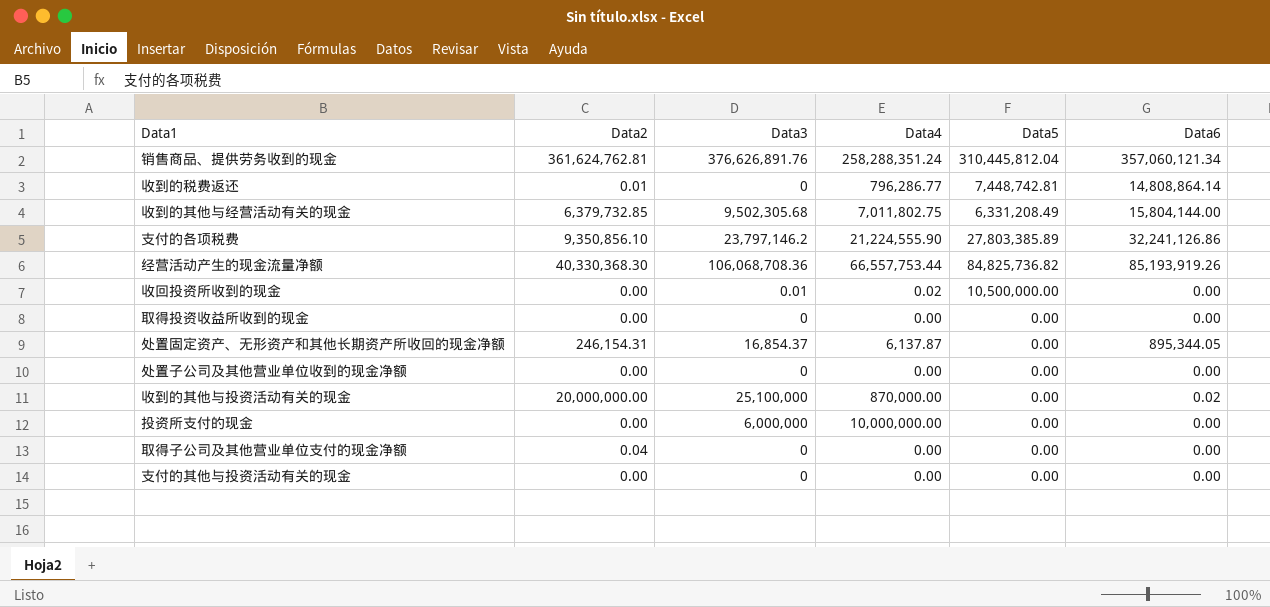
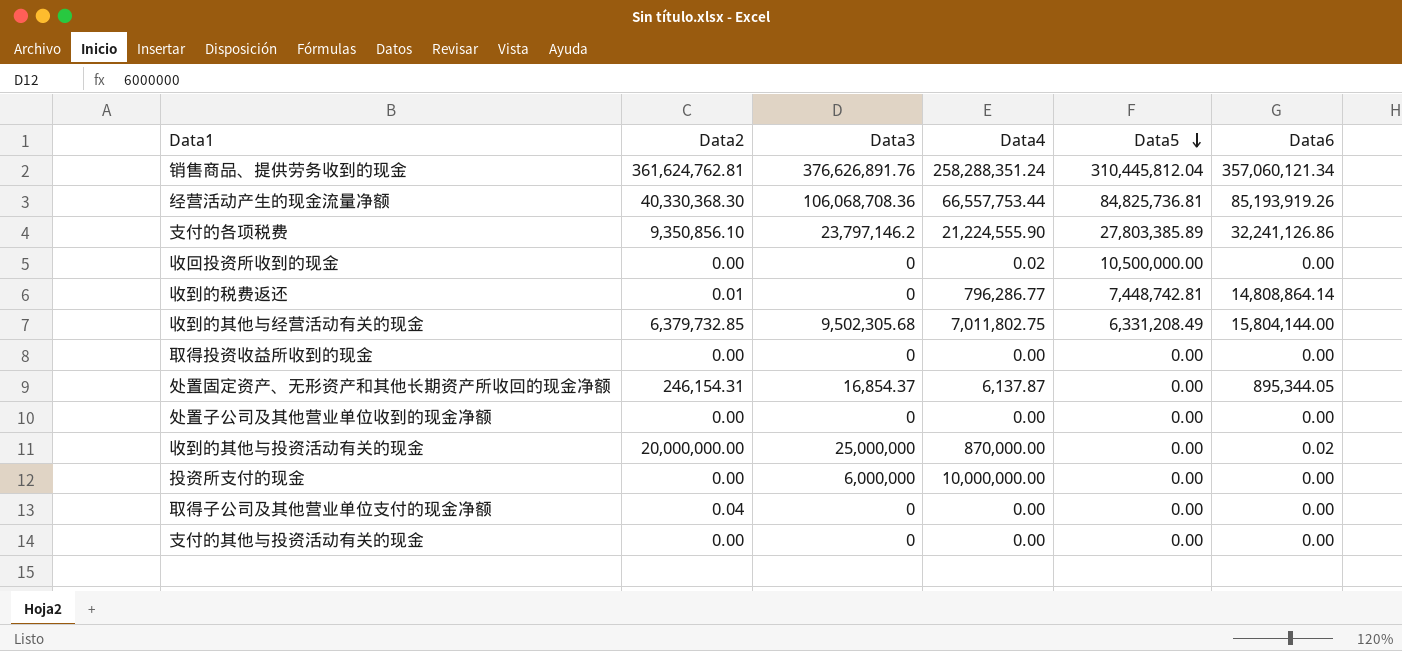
row order: none -> Data5 descending
经营活动产生的现金流量净额 | Data5: 84,825,736.82 -> 84,825,736.81
收回投资所收到的现金 | Data3: 0.01 -> 0
收到的其他与投资活动有关的现金 | Data3: 25,100,000 -> 25,000,000

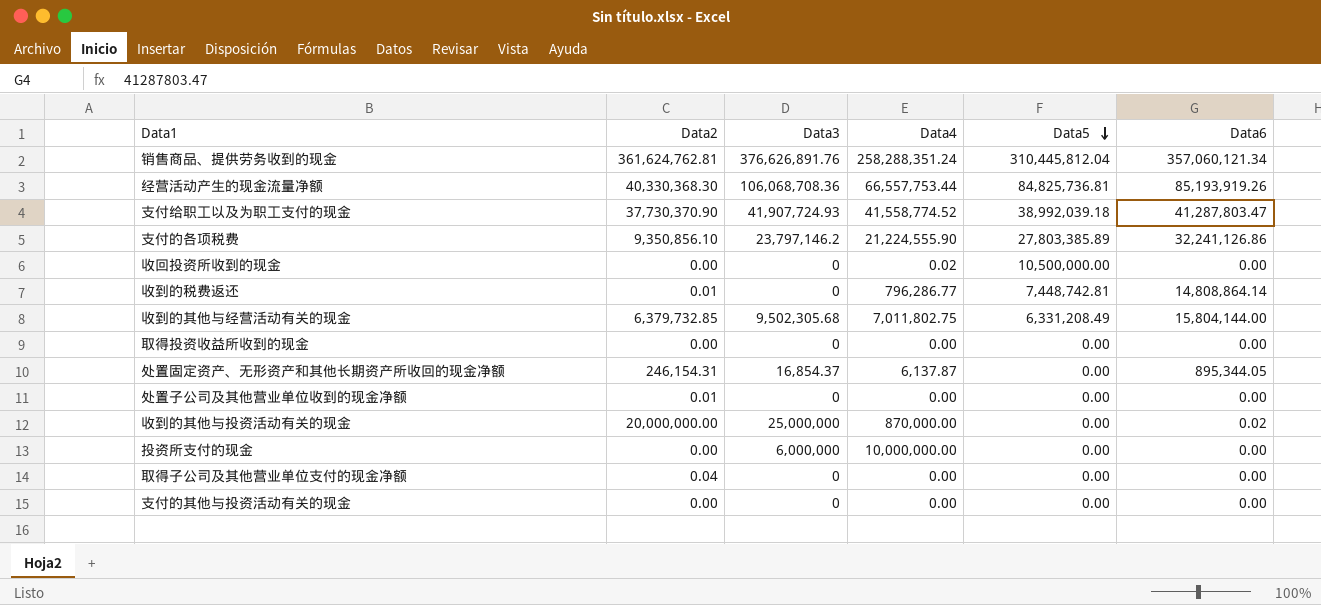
row 支付给职工以及为职工支付的现金: none -> 37,730,370.90 | 41,907,724.93 | 41,558,774.52 | 38,992,039.18 | 41,287,803.47
处置子公司及其他营业单位收到的现金净额 | Data2: 0.00 -> 0.01

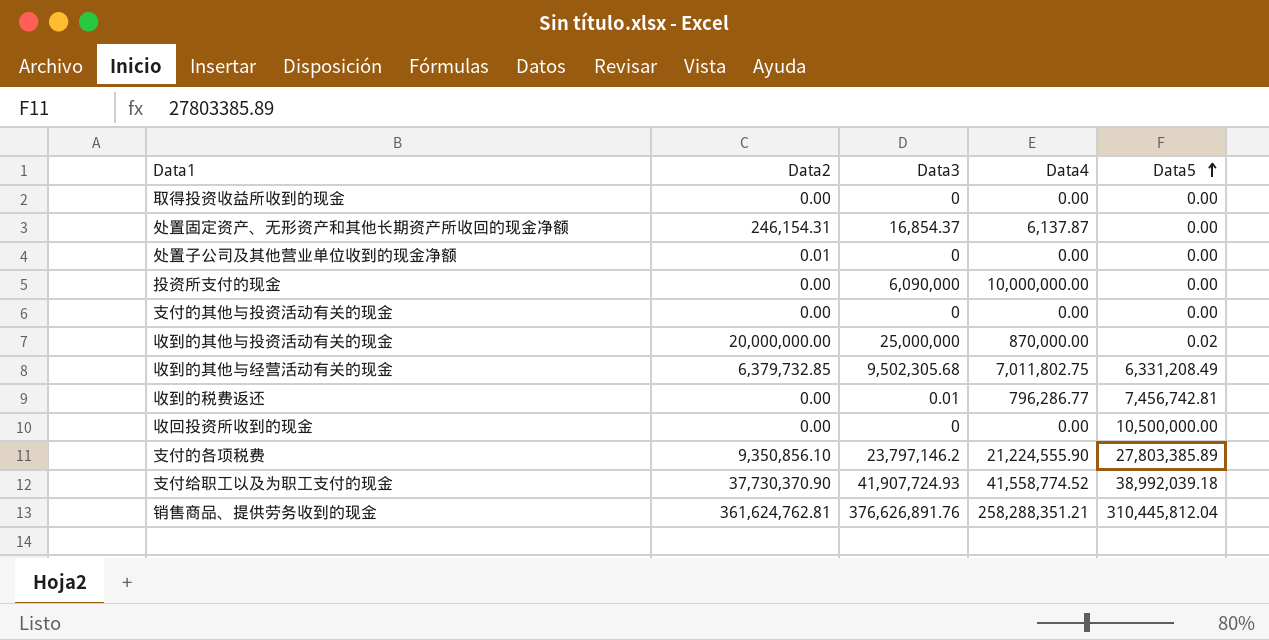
row order: Data5 descending -> Data5 ascending
column Data6 | position: 6 -> none
row 经营活动产生的现金流量净额: 40,330,368.30 | 106,068,708.36 | 66,557,753.44 | 84,825,736.81 | 85,193,919.26 -> none
row 取得子公司及其他营业单位支付的现金净额: 0.04 | 0 | 0.00 | 0.00 | 0.00 -> none
投资所支付的现金 | Data3: 6,000,000 -> 6,090,000
收到的其他与投资活动有关的现金 | Data5: 0.00 -> 0.02
收到的税费返还 | Data2: 0.01 -> 0.00
收到的税费返还 | Data3: 0 -> 0.01
收到的税费返还 | Data5: 7,448,742.81 -> 7,456,742.81
收回投资所收到的现金 | Data4: 0.02 -> 0.00
销售商品、提供劳务收到的现金 | Data4: 258,288,351.24 -> 258,288,351.21

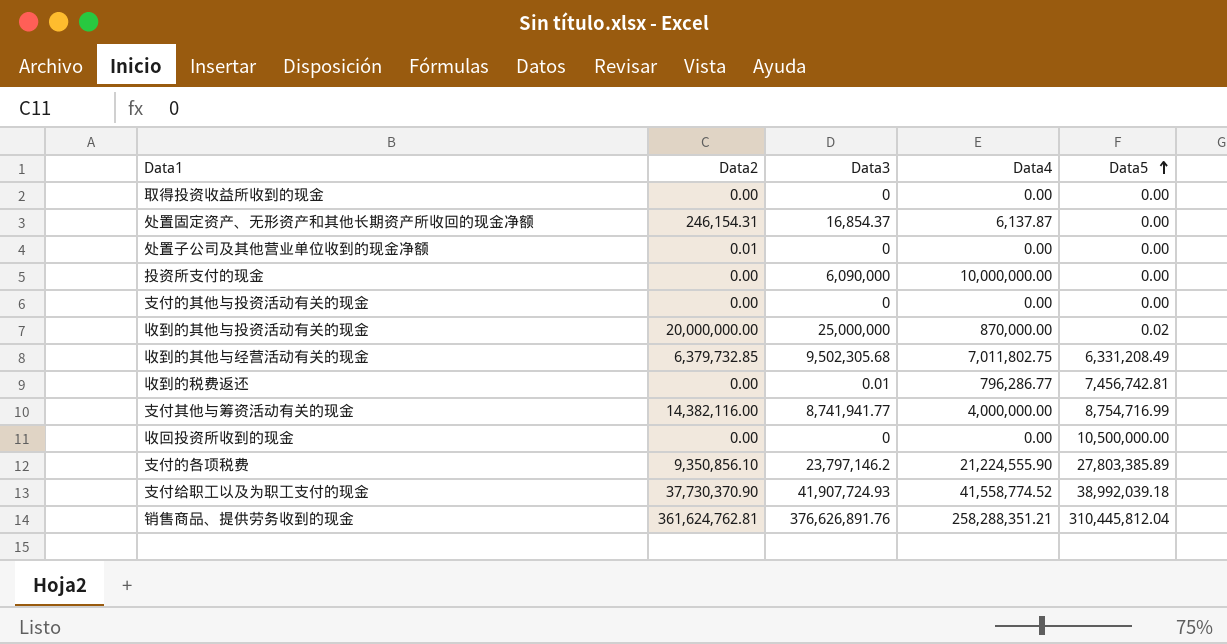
row 支付其他与筹资活动有关的现金: none -> 14,382,116.00 | 8,741,941.77 | 4,000,000.00 | 8,754,716.99

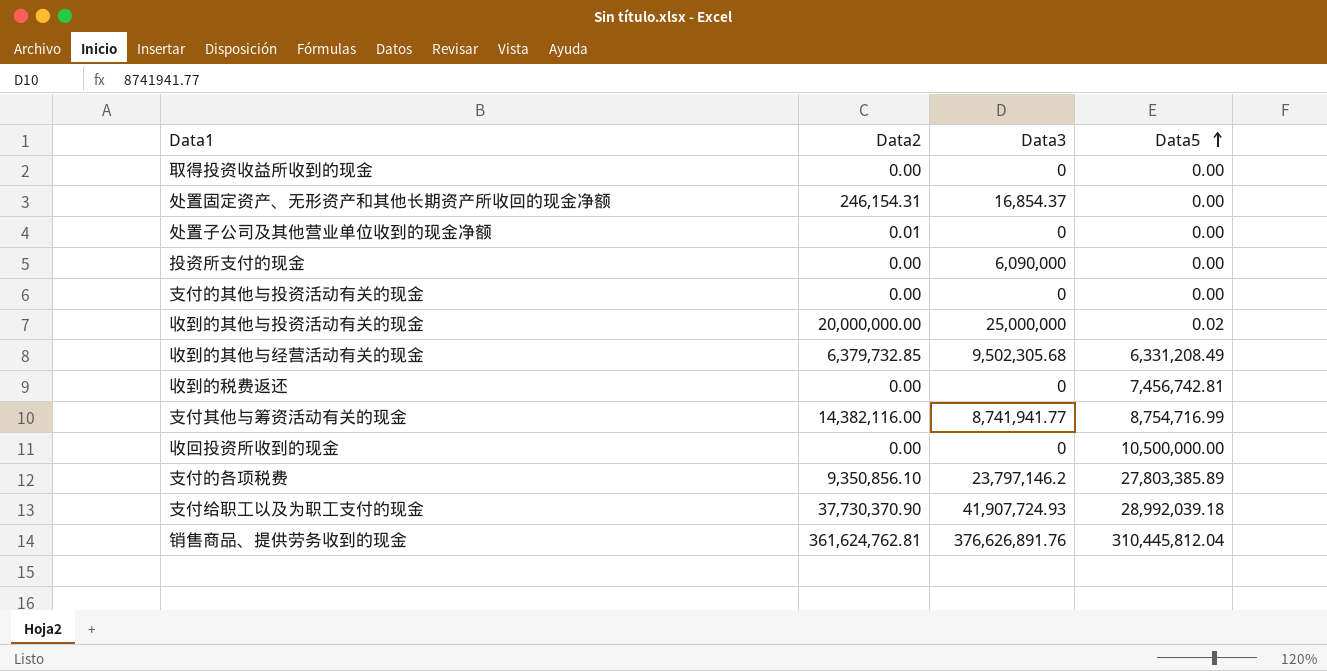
column Data4 | position: 4 -> none
收到的税费返还 | Data3: 0.01 -> 0
支付给职工以及为职工支付的现金 | Data5: 38,992,039.18 -> 28,992,039.18

